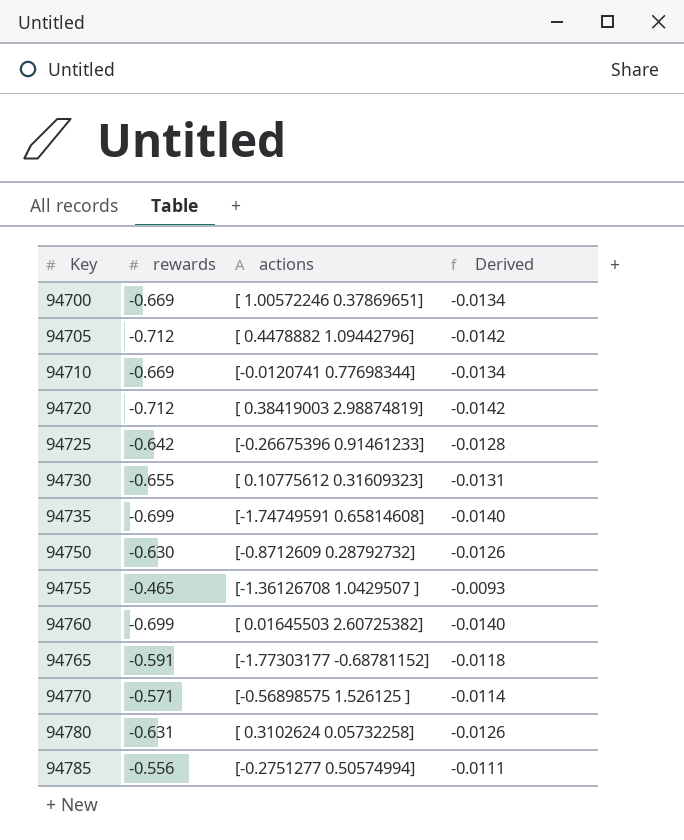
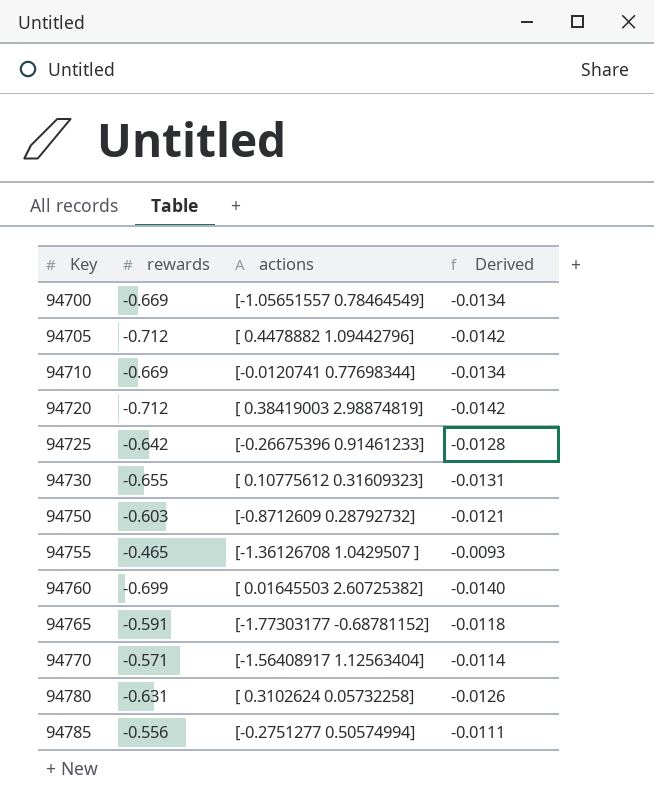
row 94735: -0.699 | [-1.74749591 0.65814608] | -0.0140 -> none
94700 | actions: [ 1.00572246 0.37869651] -> [-1.05651557 0.78464549]
94750 | rewards: -0.630 -> -0.603
94750 | Derived: -0.0126 -> -0.0121
94770 | actions: [-0.56898575 1.526125 ] -> [-1.56408917 1.12563404]

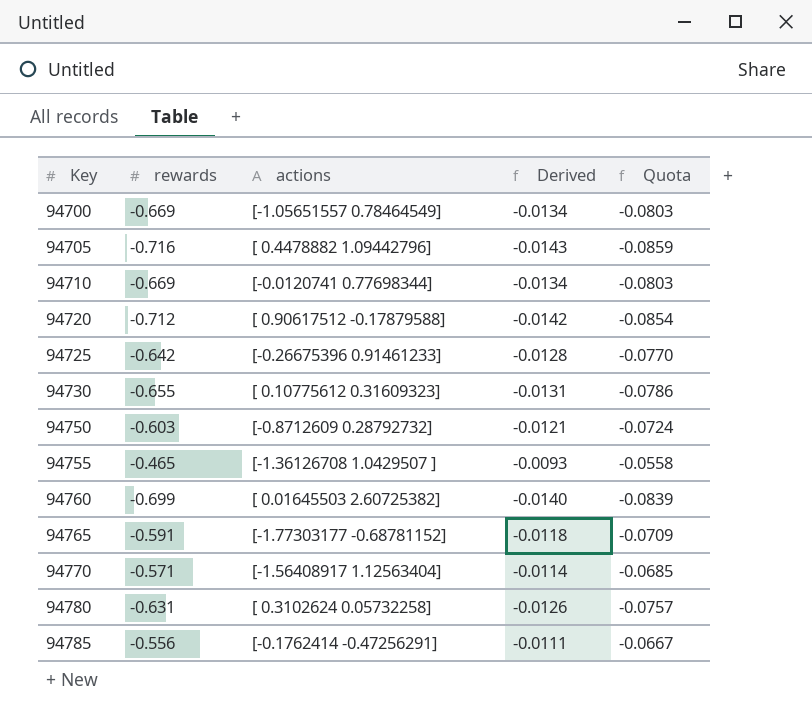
column Quota | formula: none -> [rewards] * 0.12
94705 | rewards: -0.712 -> -0.716
94705 | Derived: -0.0142 -> -0.0143
94720 | actions: [ 0.38419003 2.98874819] -> [ 0.90617512 -0.17879588]
94785 | actions: [-0.2751277 0.50574994] -> [-0.1762414 -0.47256291]

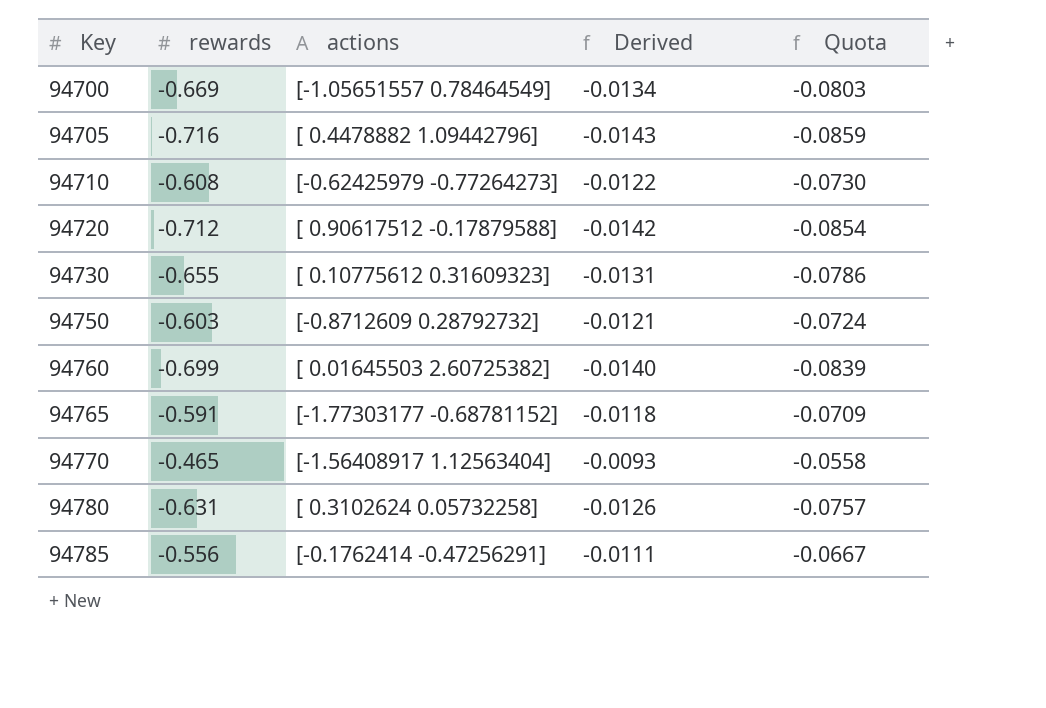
row 94725: -0.642 | [-0.26675396 0.91461233] | -0.0128 | -0.0770 -> none
row 94755: -0.465 | [-1.36126708 1.0429507 ] | -0.0093 | -0.0558 -> none
94710 | rewards: -0.669 -> -0.608
94710 | actions: [-0.0120741 0.77698344] -> [-0.62425979 -0.77264273]
94710 | Derived: -0.0134 -> -0.0122
94710 | Quota: -0.0803 -> -0.0730
94770 | rewards: -0.571 -> -0.465
94770 | Derived: -0.0114 -> -0.0093
94770 | Quota: -0.0685 -> -0.0558

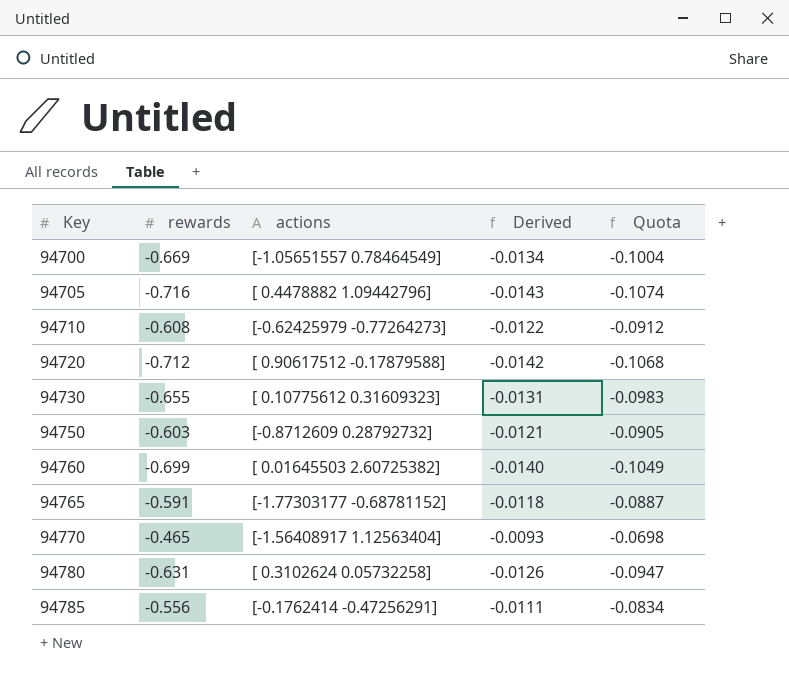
column Quota | formula: [rewards] * 0.12 -> [rewards] * 0.15

